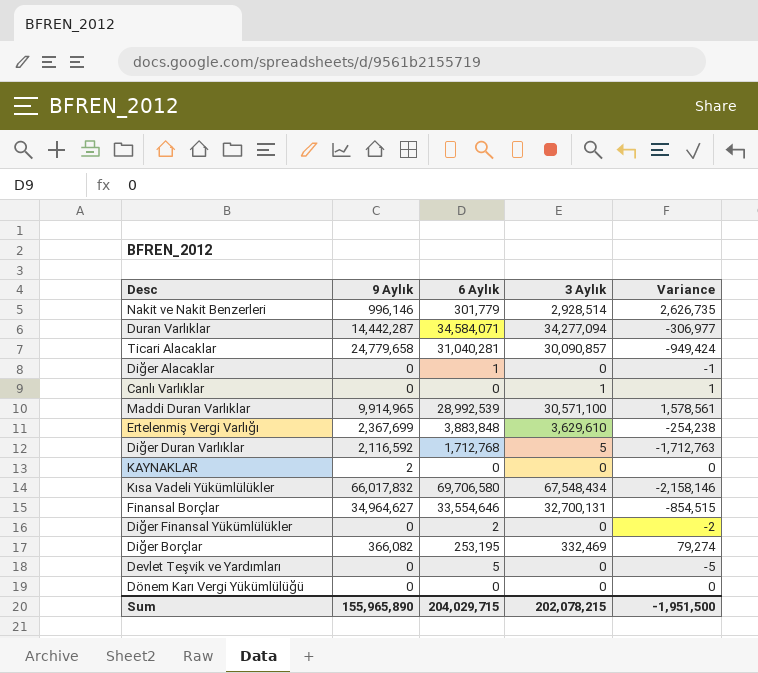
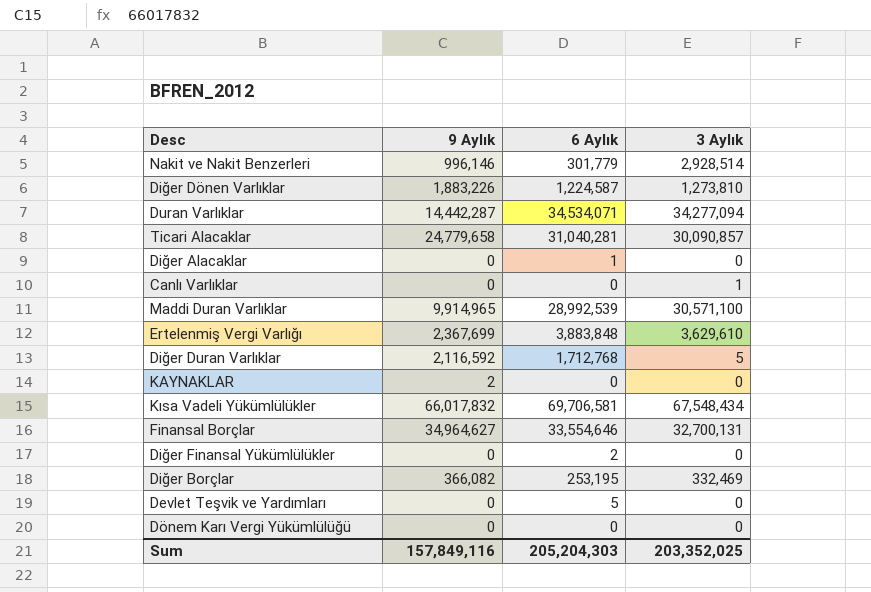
column Variance | formula: [3 Aylık] - [6 Aylık] -> none
row Diğer Dönen Varlıklar: none -> 1,883,226 | 1,224,587 | 1,273,810
Duran Varlıklar | 6 Aylık: 34,584,071 -> 34,534,071
Kısa Vadeli Yükümlülükler | 6 Aylık: 69,706,580 -> 69,706,581
Sum | 9 Aylık: 155,965,890 -> 157,849,116
Sum | 6 Aylık: 204,029,715 -> 205,204,303
Sum | 3 Aylık: 202,078,215 -> 203,352,025

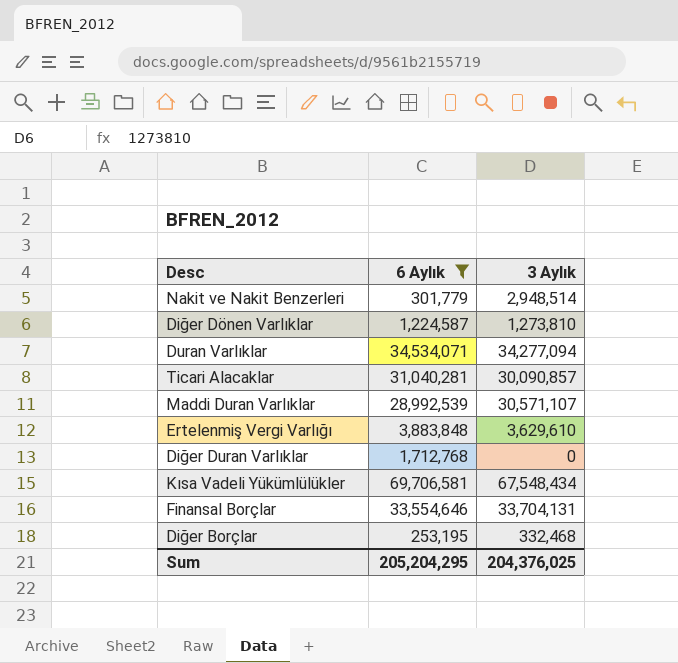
filter: none -> 6 Aylık >= 253,195
column 9 Aylık | position: 2 -> none
Nakit ve Nakit Benzerleri | 3 Aylık: 2,928,514 -> 2,948,514
Maddi Duran Varlıklar | 3 Aylık: 30,571,100 -> 30,571,107
Diğer Duran Varlıklar | 3 Aylık: 5 -> 0
Finansal Borçlar | 3 Aylık: 32,700,131 -> 33,704,131
Diğer Borçlar | 3 Aylık: 332,469 -> 332,468
Sum | 6 Aylık: 205,204,303 -> 205,204,295
Sum | 3 Aylık: 203,352,025 -> 204,376,025

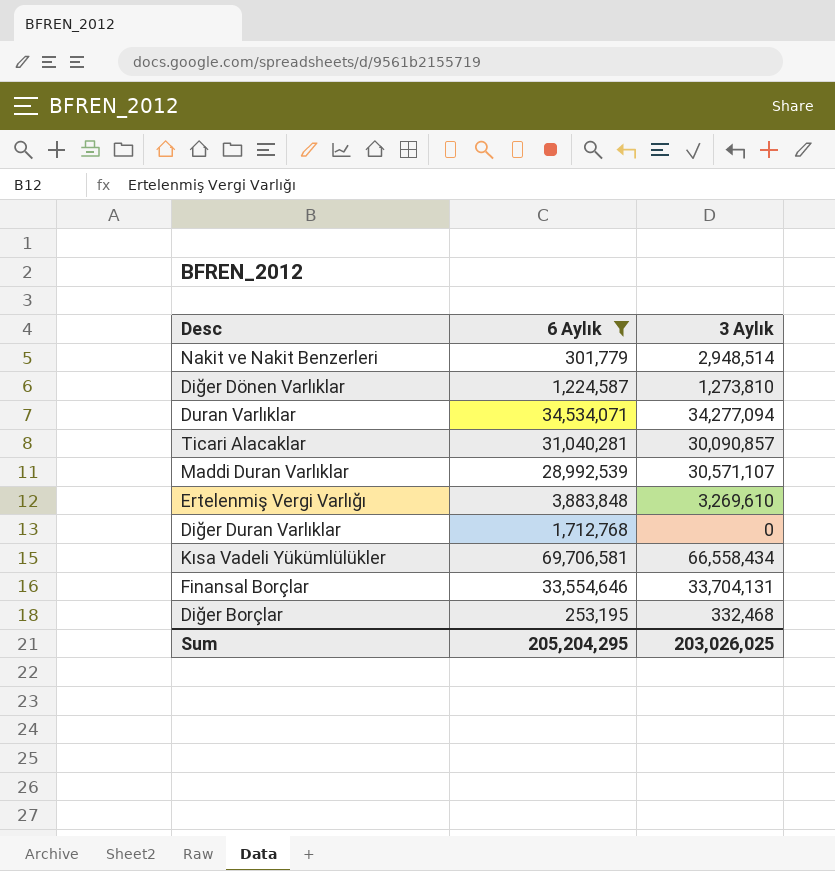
Ertelenmiş Vergi Varlığı | 3 Aylık: 3,629,610 -> 3,269,610
Kısa Vadeli Yükümlülükler | 3 Aylık: 67,548,434 -> 66,558,434
Sum | 3 Aylık: 204,376,025 -> 203,026,025

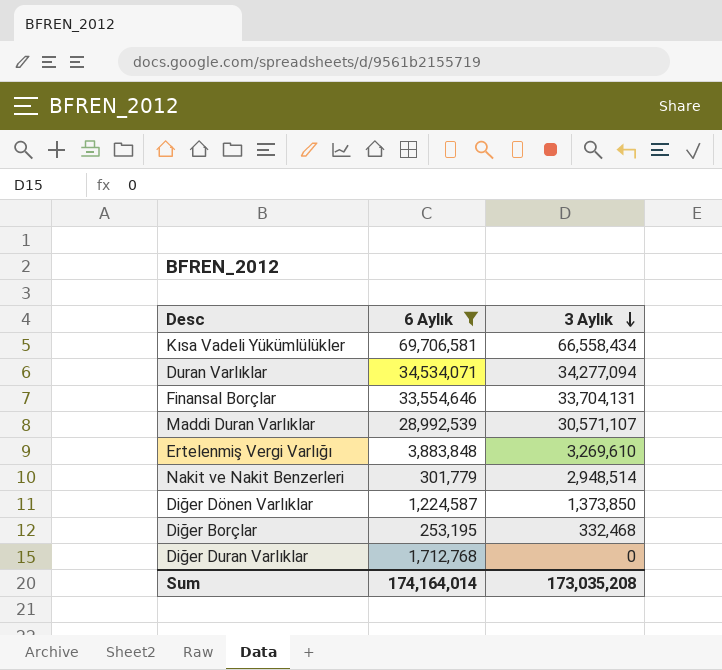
row order: none -> 3 Aylık descending
row Ticari Alacaklar: 31,040,281 | 30,090,857 -> none
Diğer Dönen Varlıklar | 3 Aylık: 1,273,810 -> 1,373,850
Sum | 6 Aylık: 205,204,295 -> 174,164,014
Sum | 3 Aylık: 203,026,025 -> 173,035,208

